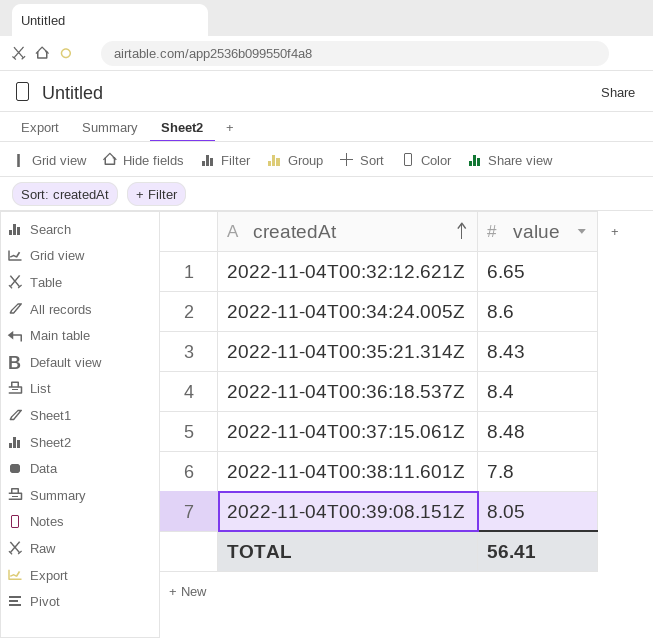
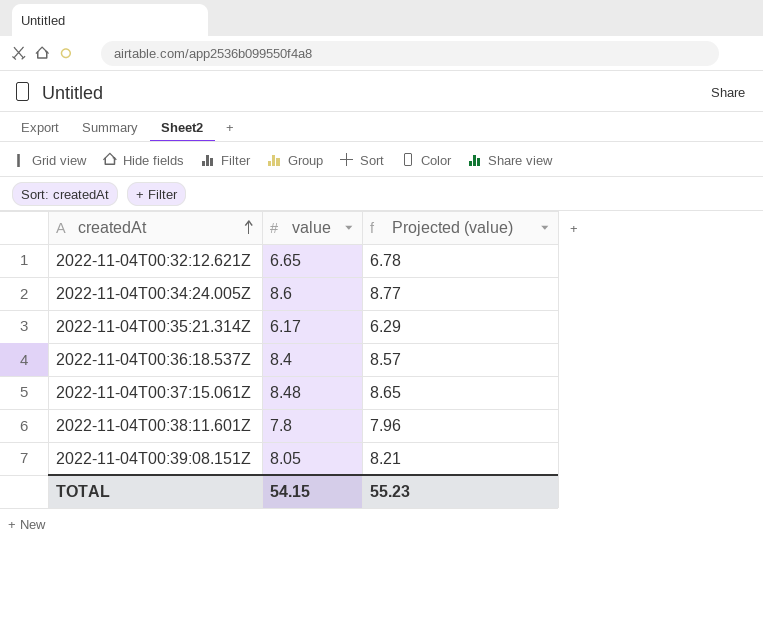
column Projected (value) | formula: none -> [value] * 1.02
2022-11-04T00:35:21.314Z | value: 8.43 -> 6.17
TOTAL | value: 56.41 -> 54.15

